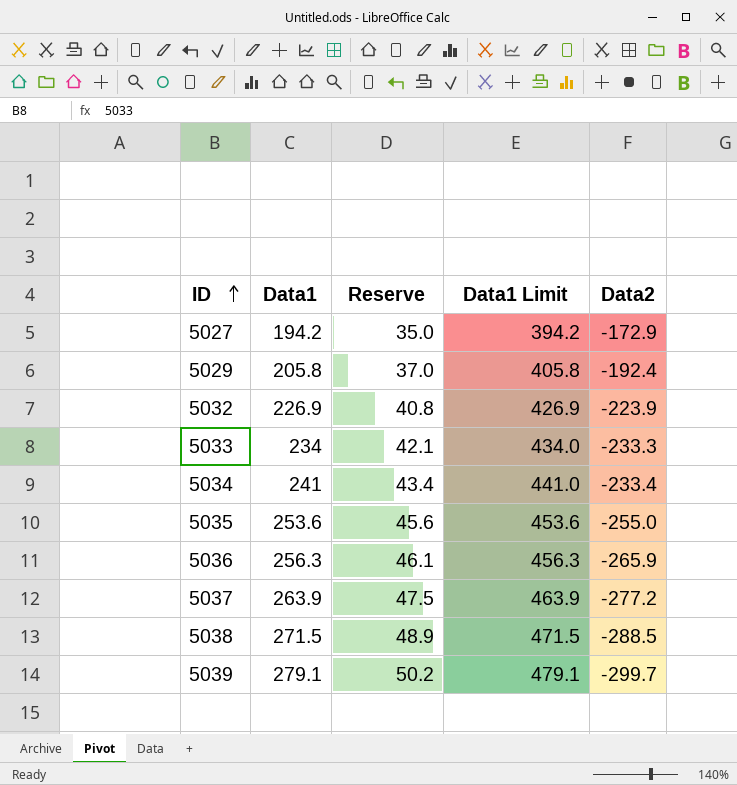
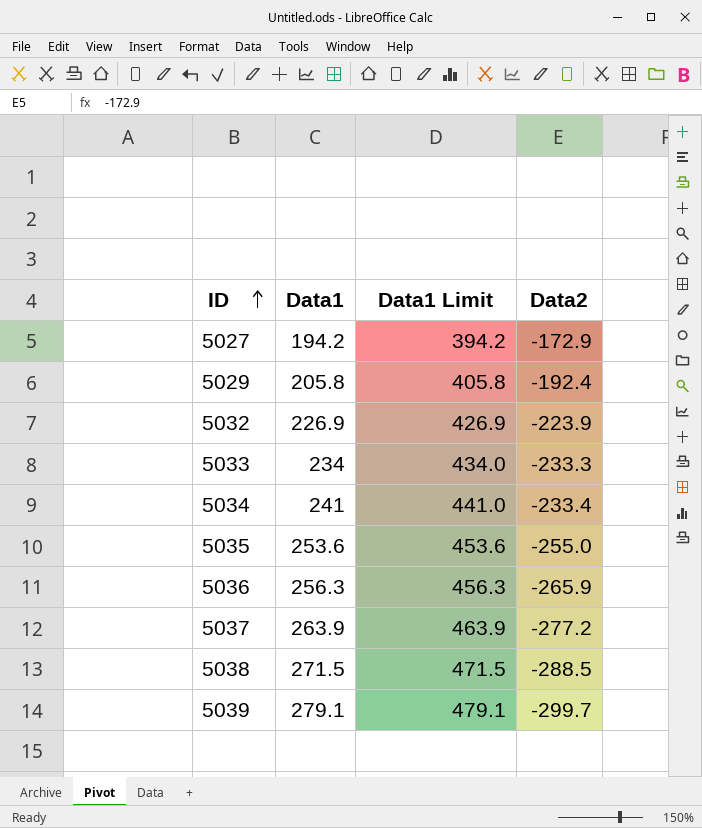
column Reserve | formula: [Data1] * 0.18 -> none

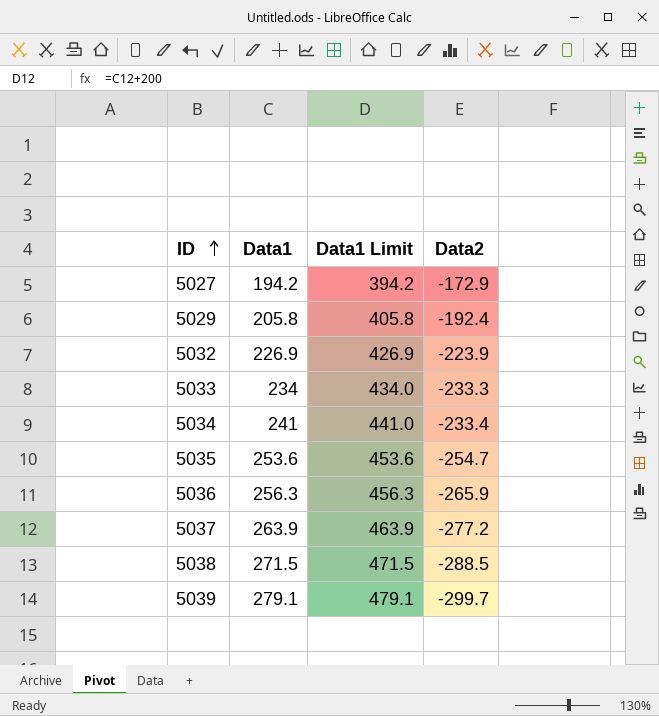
5035 | Data2: -255.0 -> -254.7

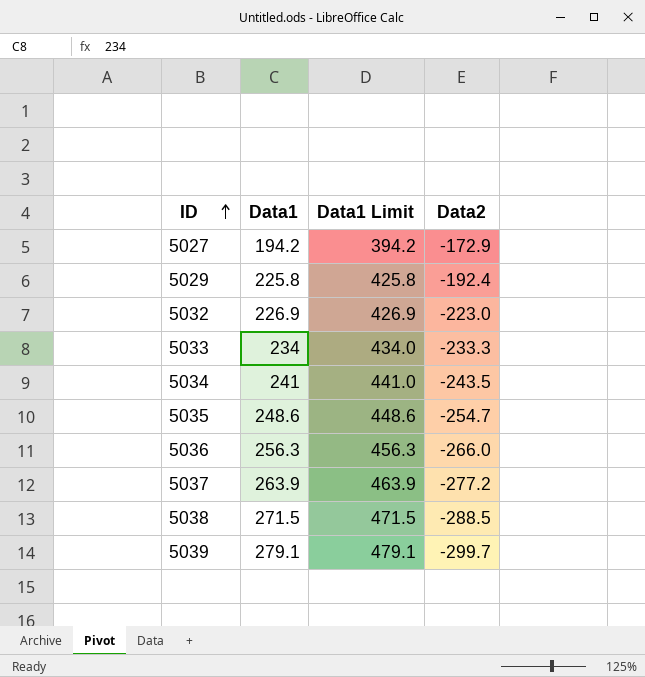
5029 | Data1: 205.8 -> 225.8
5029 | Data1 Limit: 405.8 -> 425.8
5032 | Data2: -223.9 -> -223.0
5034 | Data2: -233.4 -> -243.5
5035 | Data1: 253.6 -> 248.6
5035 | Data1 Limit: 453.6 -> 448.6
5036 | Data2: -265.9 -> -266.0

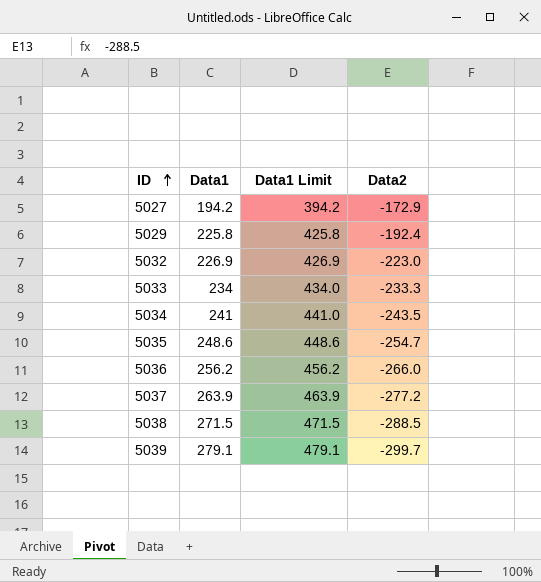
5036 | Data1: 256.3 -> 256.2
5036 | Data1 Limit: 456.3 -> 456.2

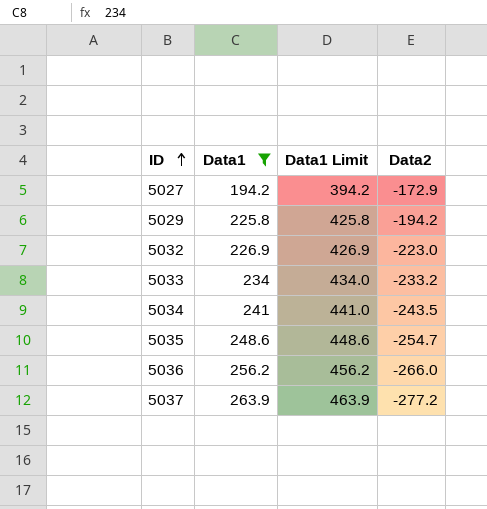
filter: none -> Data1 <= 263.9
5029 | Data2: -192.4 -> -194.2
5033 | Data2: -233.3 -> -233.2

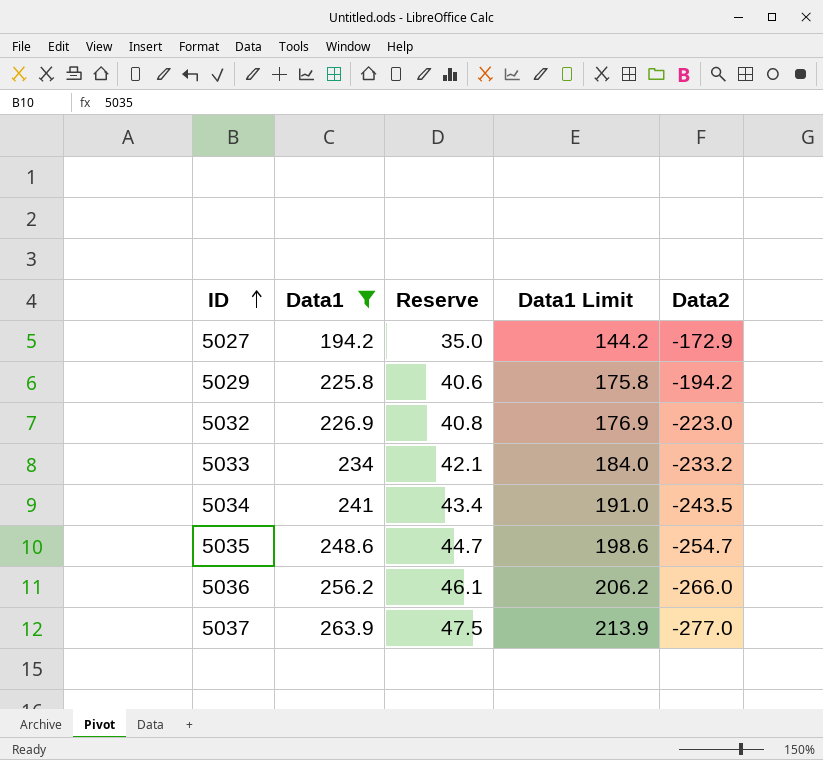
column Reserve | formula: none -> [Data1] * 0.18
column Data1 Limit | formula: [Data1] + 200 -> [Data1] - 50
5037 | Data2: -277.2 -> -277.0

